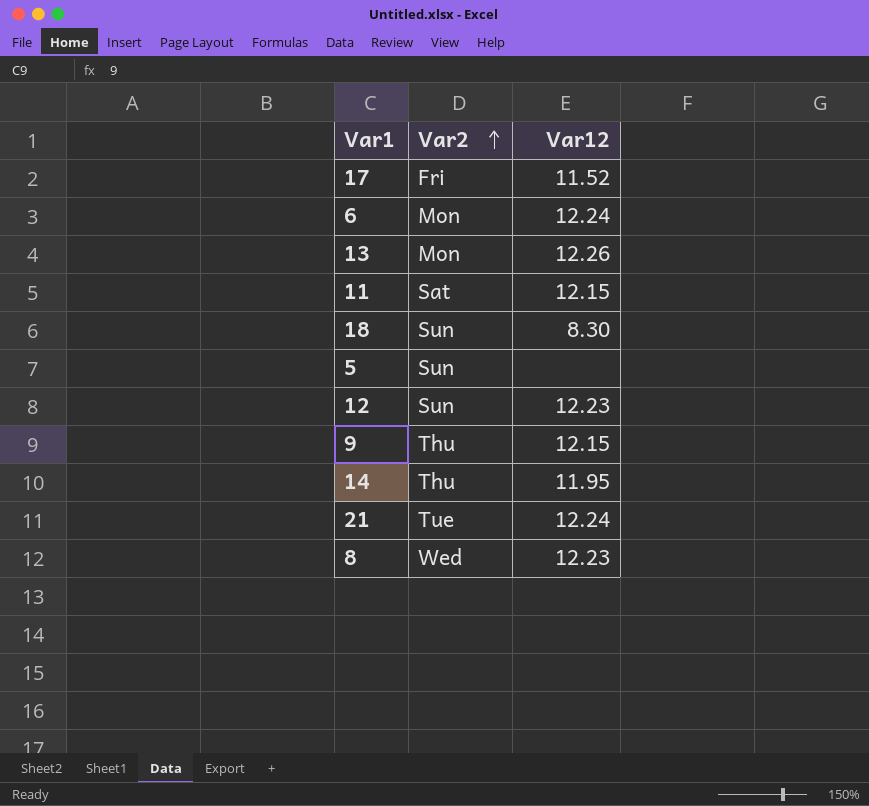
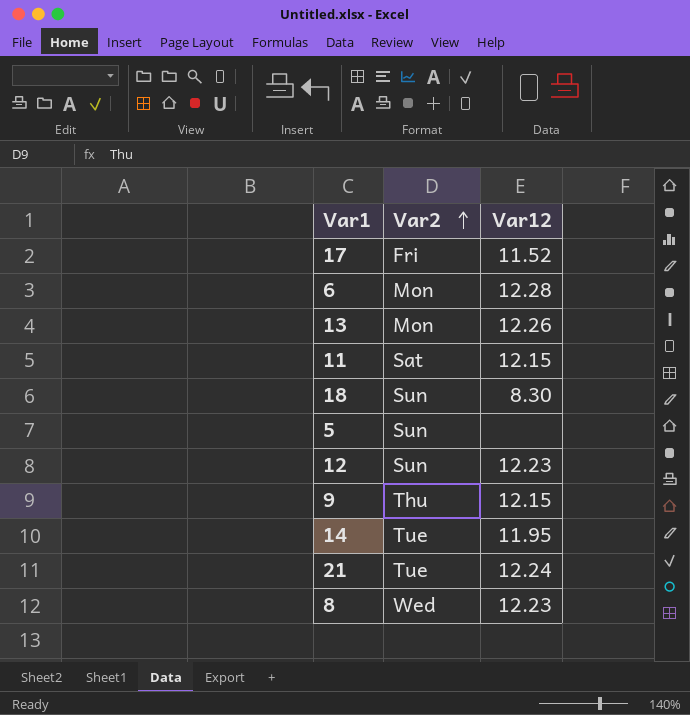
6 | Var12: 12.24 -> 12.28
14 | Var2: Thu -> Tue

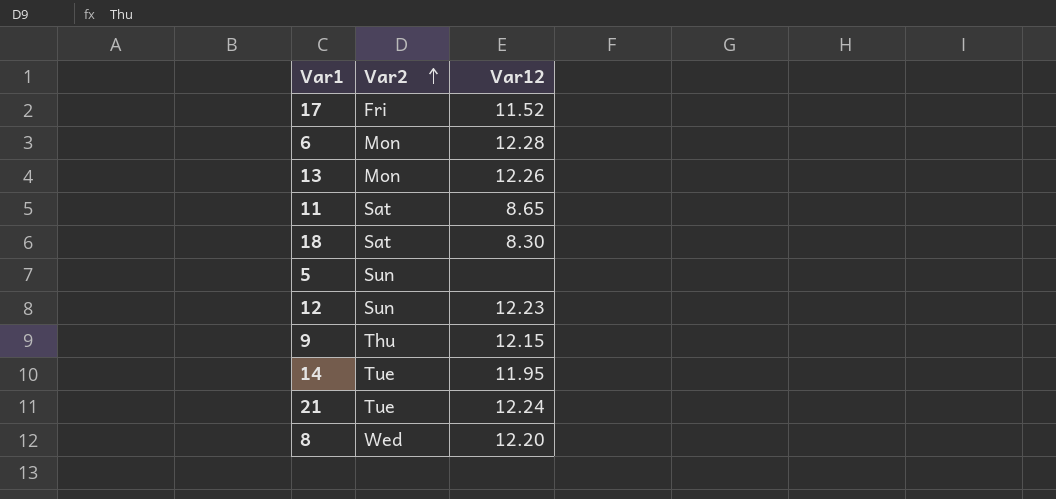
11 | Var12: 12.15 -> 8.65
18 | Var2: Sun -> Sat
8 | Var12: 12.23 -> 12.20

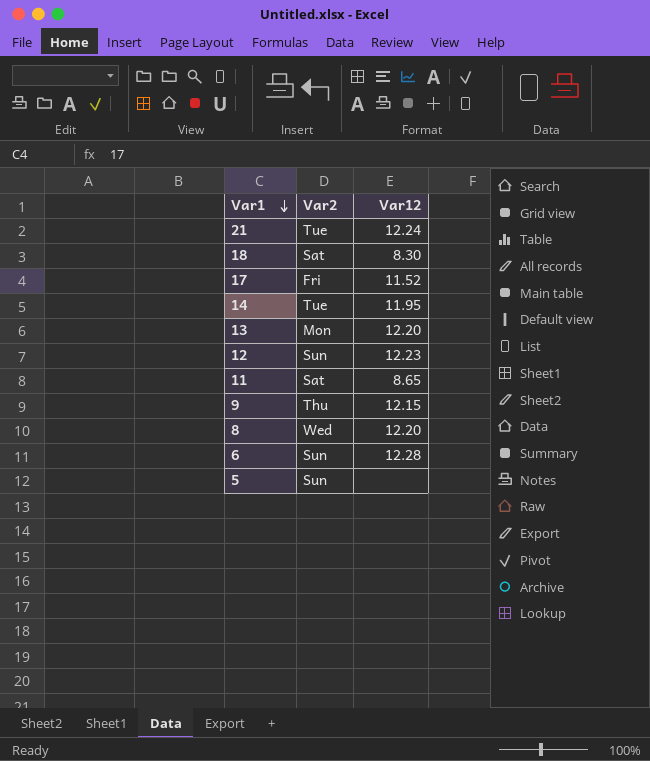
row order: Var2 ascending -> Var1 descending
13 | Var12: 12.26 -> 12.20
6 | Var2: Mon -> Sun

